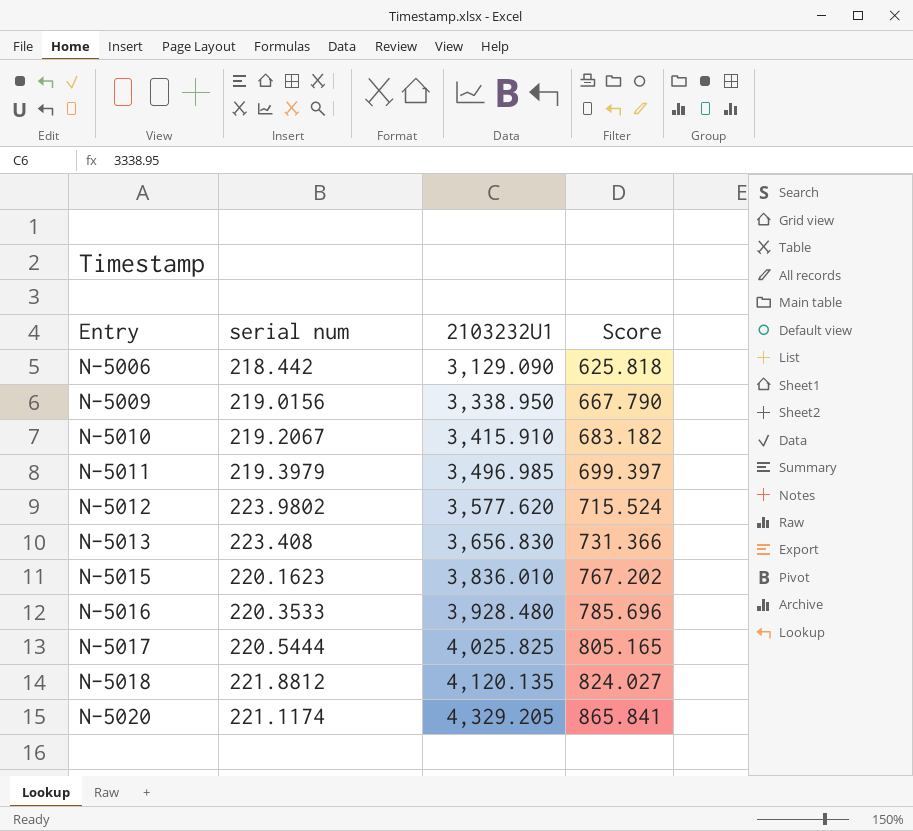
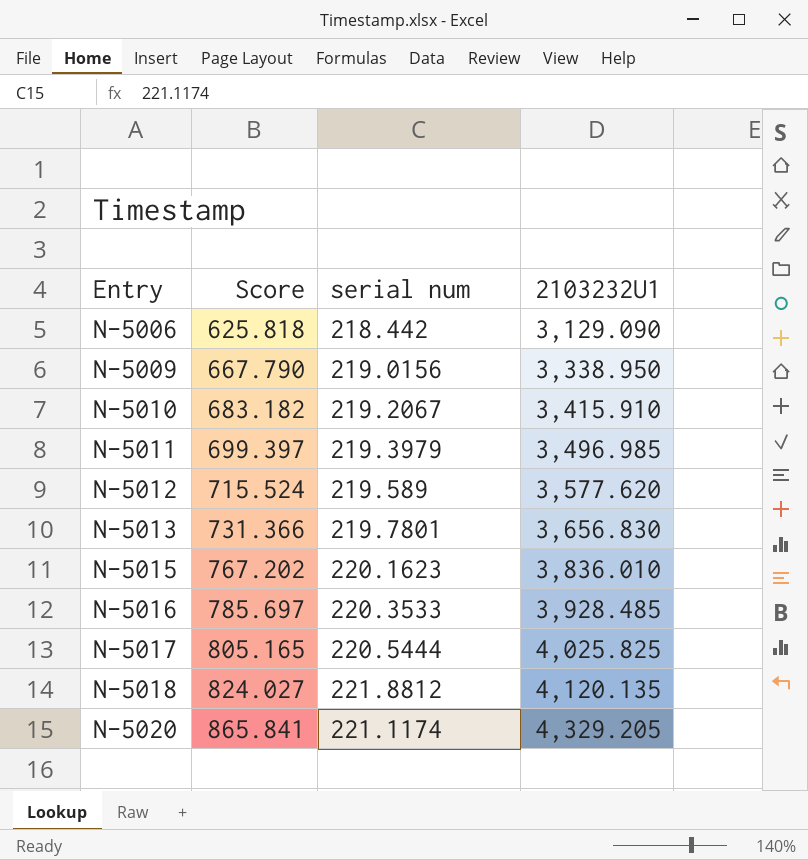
column Score | position: 4 -> 2
N-5012 | serial num: 223.9802 -> 219.589
N-5013 | serial num: 223.408 -> 219.7801
N-5016 | Score: 785.696 -> 785.697
N-5016 | 2103232U1: 3,928.480 -> 3,928.485

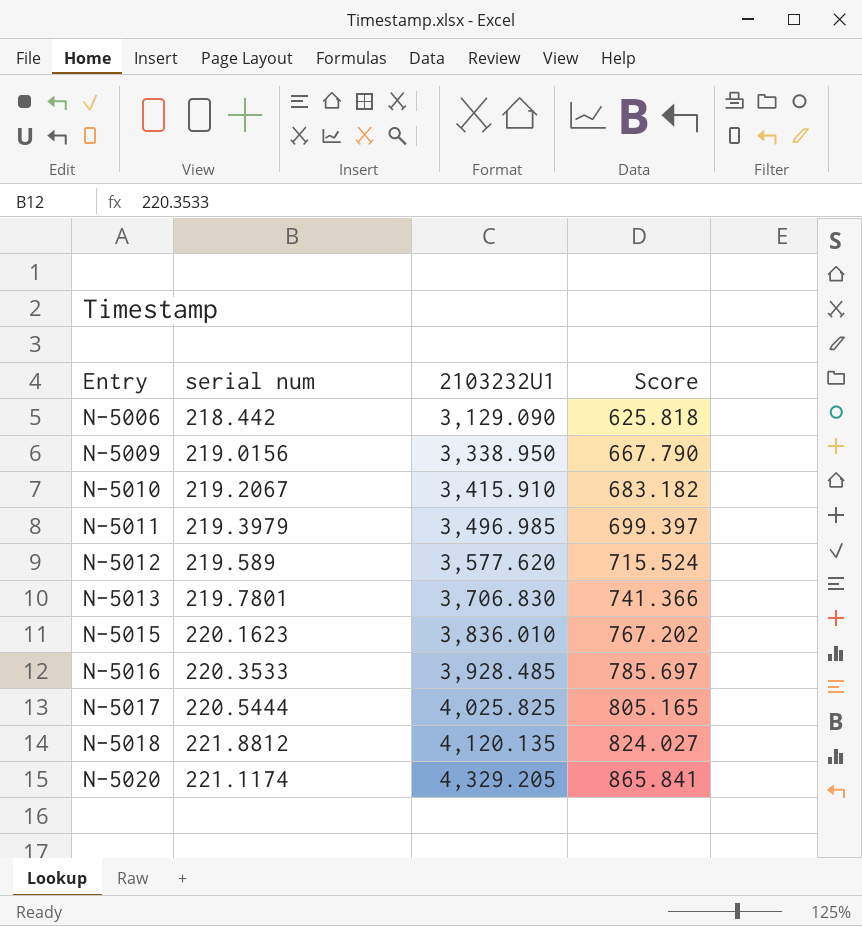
column Score | position: 2 -> 4
N-5013 | 2103232U1: 3,656.830 -> 3,706.830
N-5013 | Score: 731.366 -> 741.366

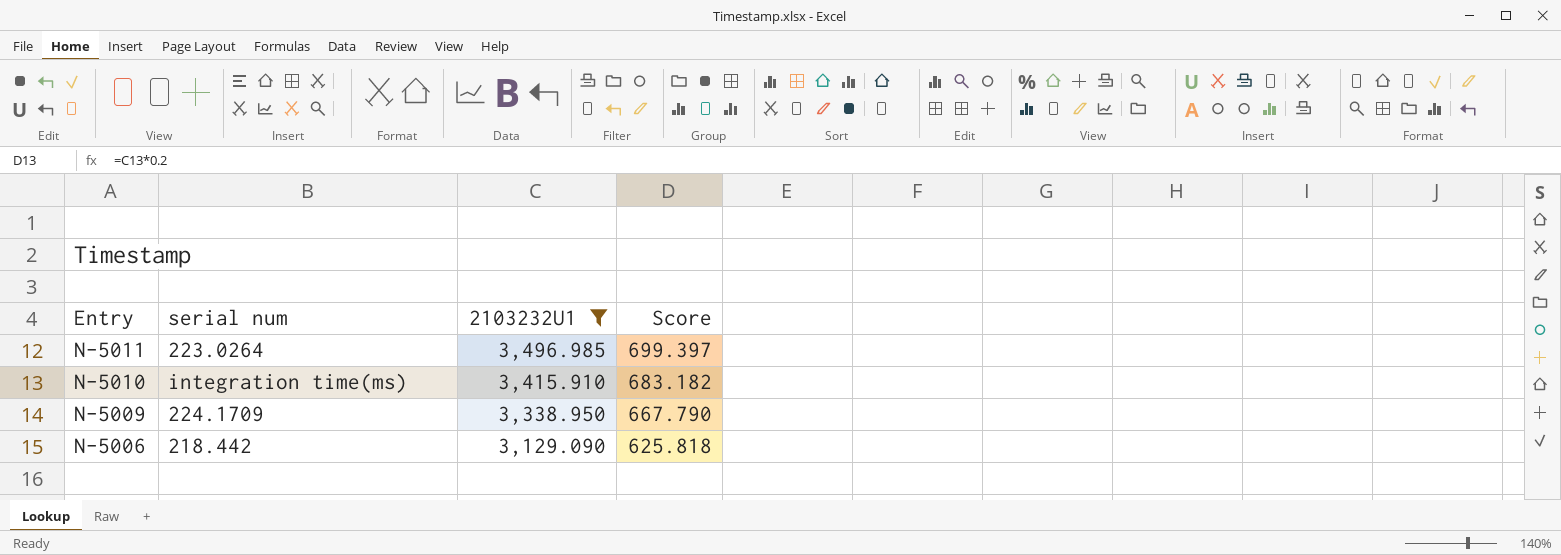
filter: none -> 2103232U1 <= 3,496.985
row order: Entry ascending -> Entry descending
N-5011 | serial num: 219.3979 -> 223.0264
N-5010 | serial num: 219.2067 -> integration time(ms)
N-5009 | serial num: 219.0156 -> 224.1709

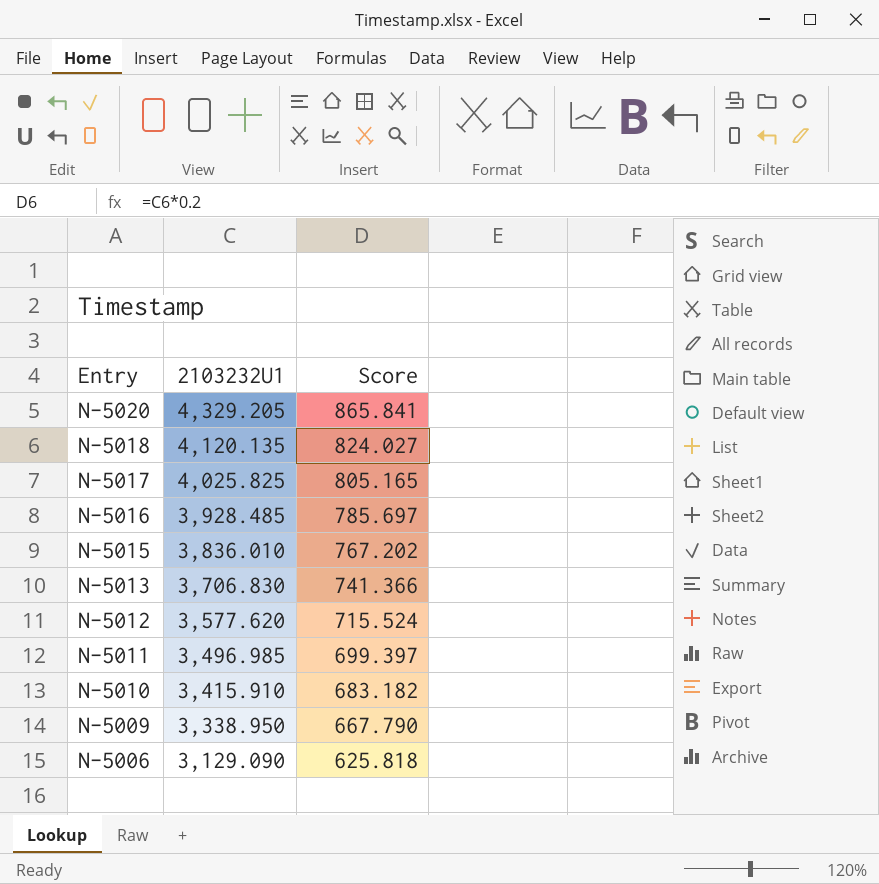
filter: 2103232U1 <= 3,496.985 -> none
column serial num | position: 2 -> none

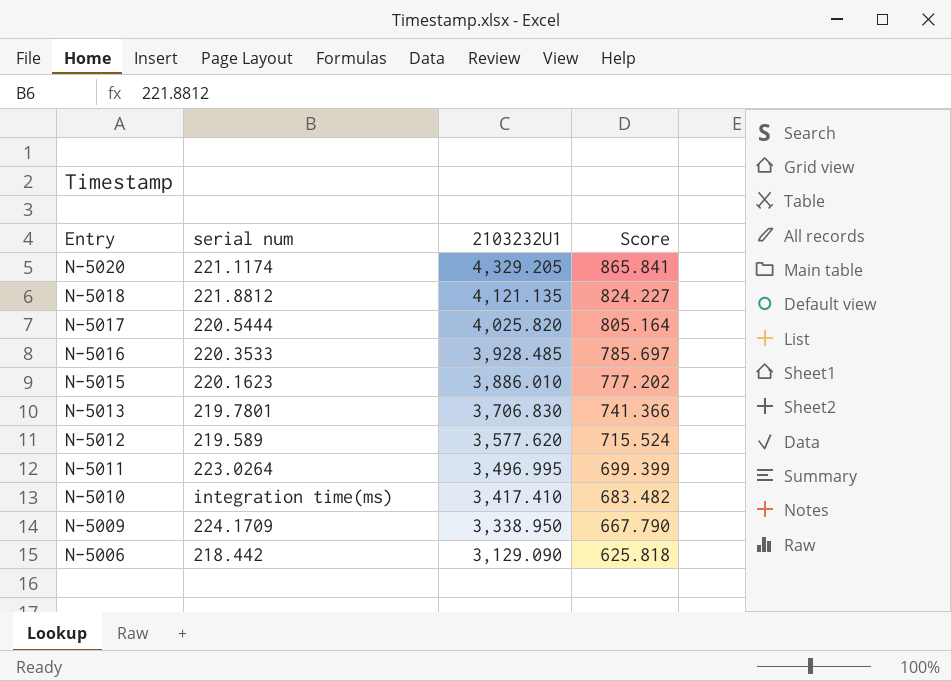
column serial num | position: none -> 2
N-5018 | 2103232U1: 4,120.135 -> 4,121.135
N-5018 | Score: 824.027 -> 824.227
N-5017 | 2103232U1: 4,025.825 -> 4,025.820
N-5017 | Score: 805.165 -> 805.164
N-5015 | 2103232U1: 3,836.010 -> 3,886.010
N-5015 | Score: 767.202 -> 777.202
N-5011 | 2103232U1: 3,496.985 -> 3,496.995
N-5011 | Score: 699.397 -> 699.399
N-5010 | 2103232U1: 3,415.910 -> 3,417.410
N-5010 | Score: 683.182 -> 683.482

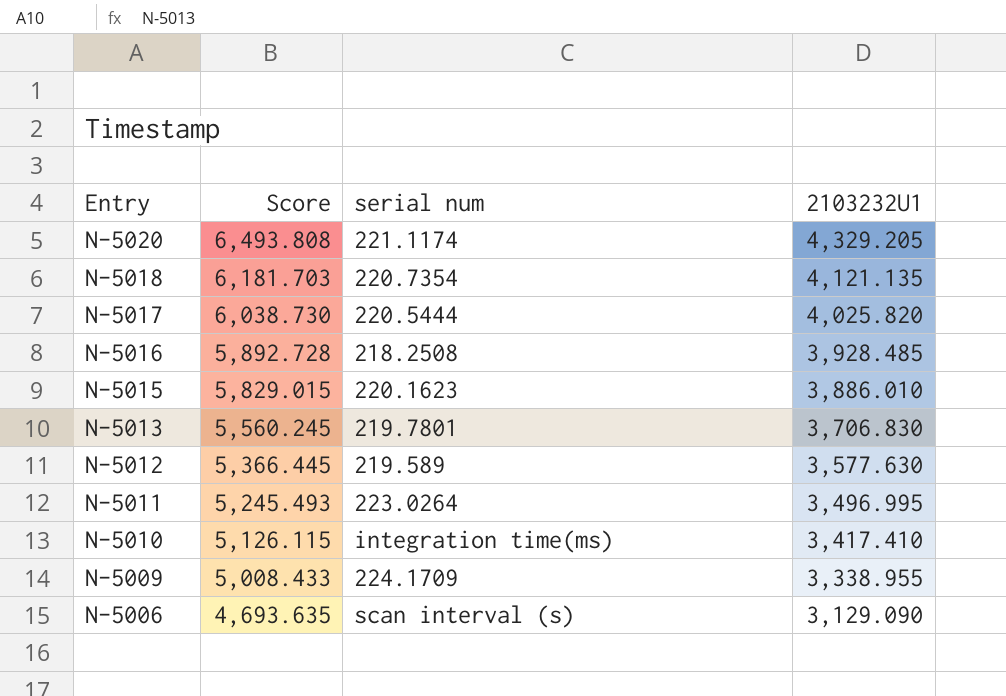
column Score | formula: [2103232U1] * 0.2 -> [2103232U1] * 1.5
column Score | position: 4 -> 2
N-5018 | serial num: 221.8812 -> 220.7354
N-5016 | serial num: 220.3533 -> 218.2508
N-5012 | 2103232U1: 3,577.620 -> 3,577.630
N-5009 | 2103232U1: 3,338.950 -> 3,338.955
N-5006 | serial num: 218.442 -> scan interval (s)

